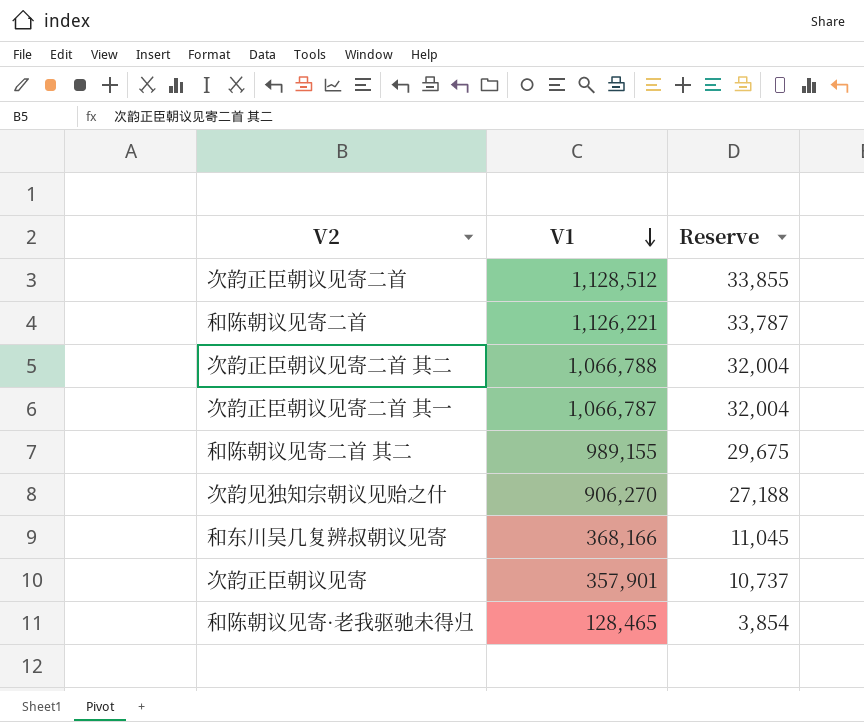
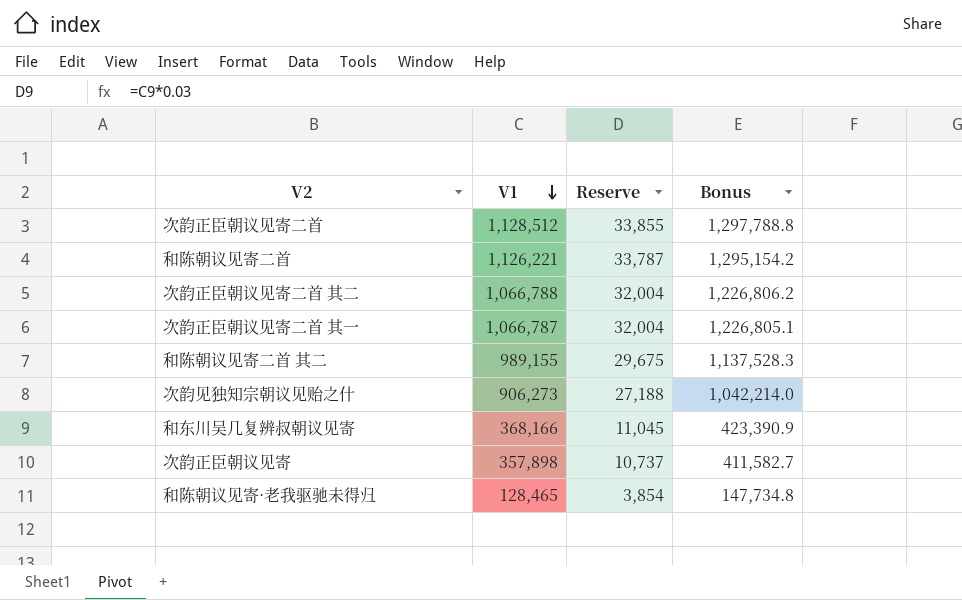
column Bonus | formula: none -> [V1] * 1.15
次韵见独知宗朝议见贻之什 | V1: 906,270 -> 906,273
次韵正臣朝议见寄 | V1: 357,901 -> 357,898

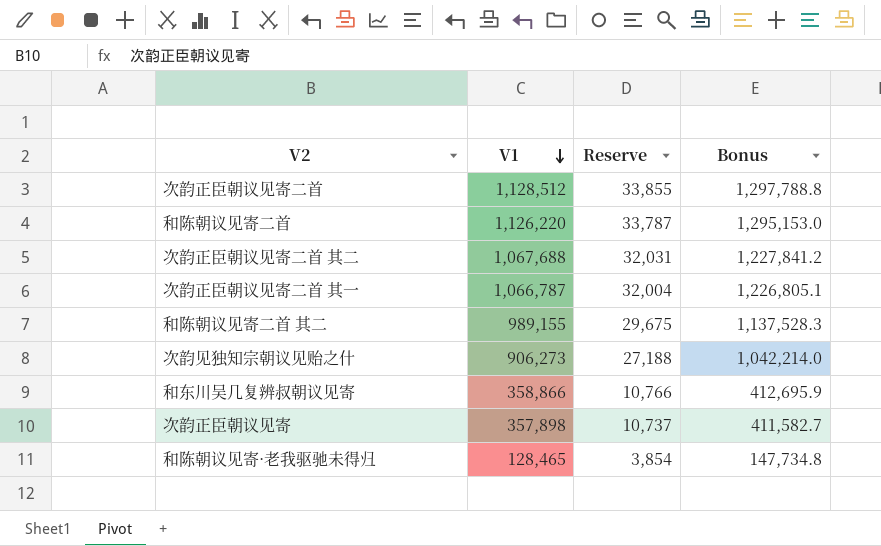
和陈朝议见寄二首 | V1: 1,126,221 -> 1,126,220
和陈朝议见寄二首 | Bonus: 1,295,154.2 -> 1,295,153.0
次韵正臣朝议见寄二首 其二 | V1: 1,066,788 -> 1,067,688
次韵正臣朝议见寄二首 其二 | Reserve: 32,004 -> 32,031
次韵正臣朝议见寄二首 其二 | Bonus: 1,226,806.2 -> 1,227,841.2
和东川吴几复辨叔朝议见寄 | V1: 368,166 -> 358,866
和东川吴几复辨叔朝议见寄 | Reserve: 11,045 -> 10,766
和东川吴几复辨叔朝议见寄 | Bonus: 423,390.9 -> 412,695.9

